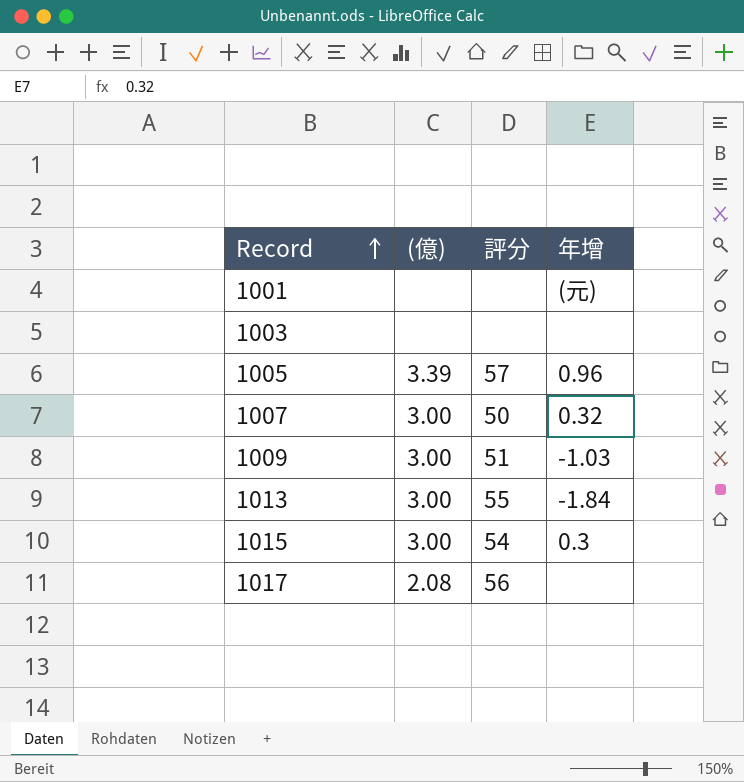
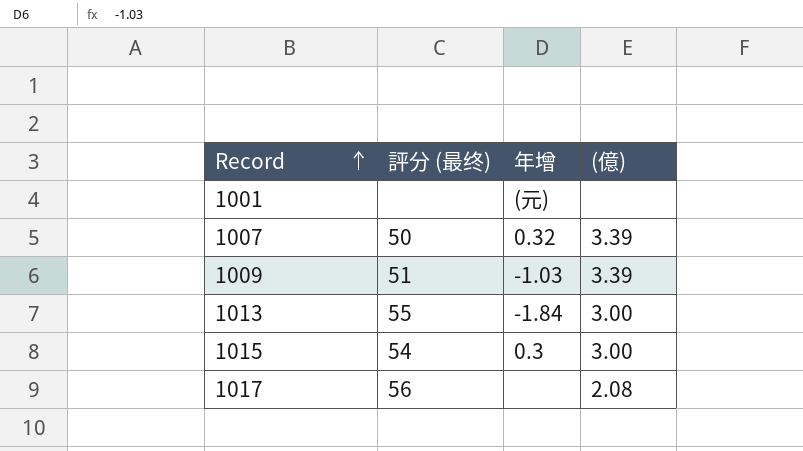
column name: 評分 -> 評分 (最终)
column (億) | position: 2 -> 4
row 1003: none | none | none -> none
row 1005: 3.39 | 57 | 0.96 -> none
1007 | (億): 3.00 -> 3.39
1009 | (億): 3.00 -> 3.39

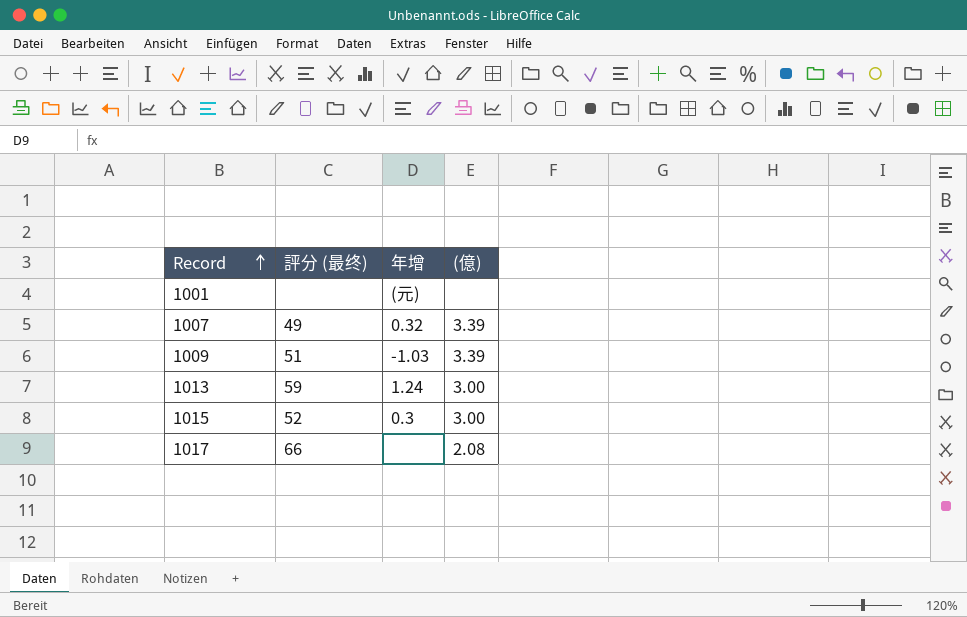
1007 | 評分 (最终): 50 -> 49
1013 | 評分 (最终): 55 -> 59
1013 | 年增: -1.84 -> 1.24
1015 | 評分 (最终): 54 -> 52
1017 | 評分 (最终): 56 -> 66

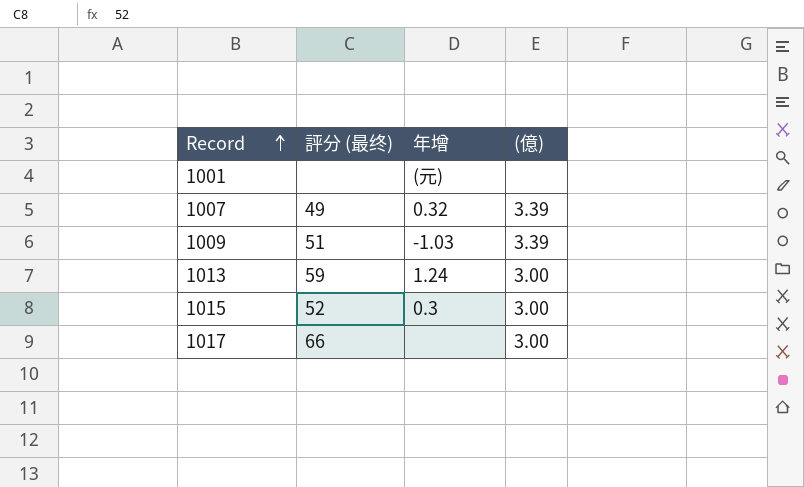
1017 | (億): 2.08 -> 3.00

